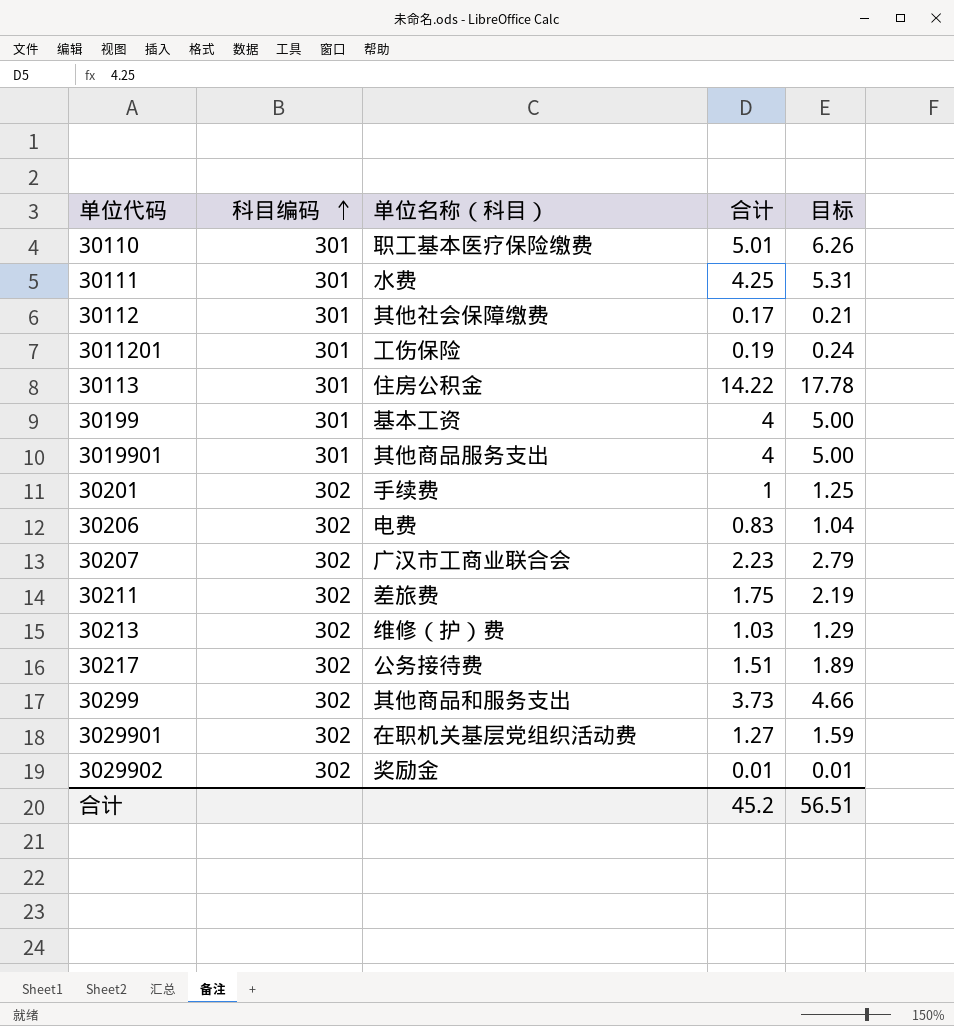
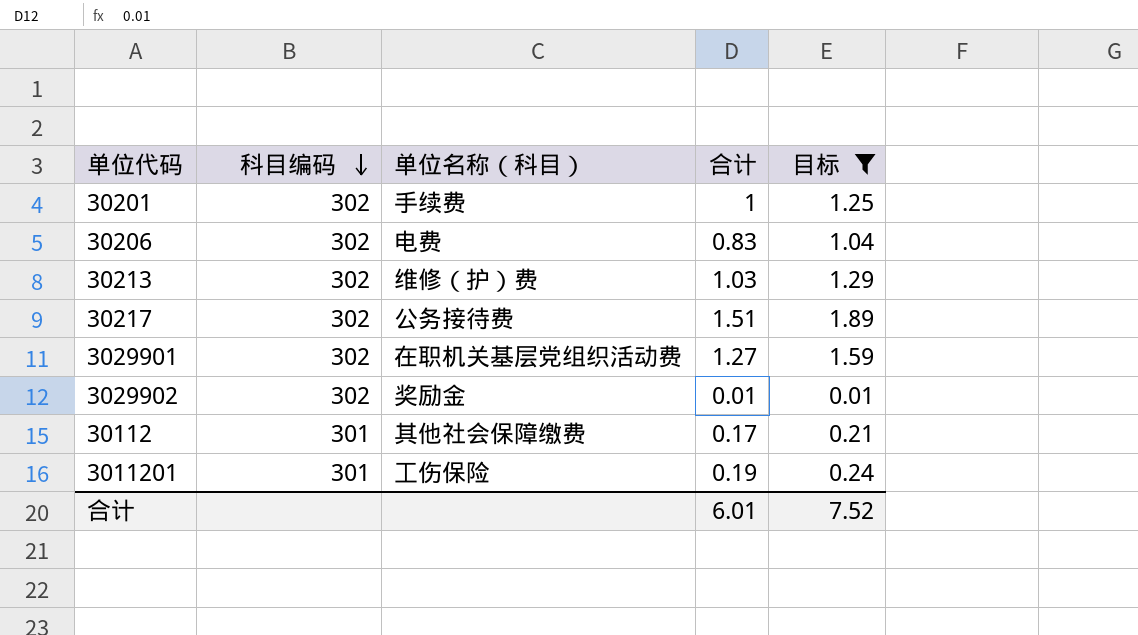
filter: none -> 目标 <= 1.89
row order: 科目编码 ascending -> 科目编码 descending
合计 | 合计: 45.2 -> 6.01
合计 | 目标: 56.51 -> 7.52

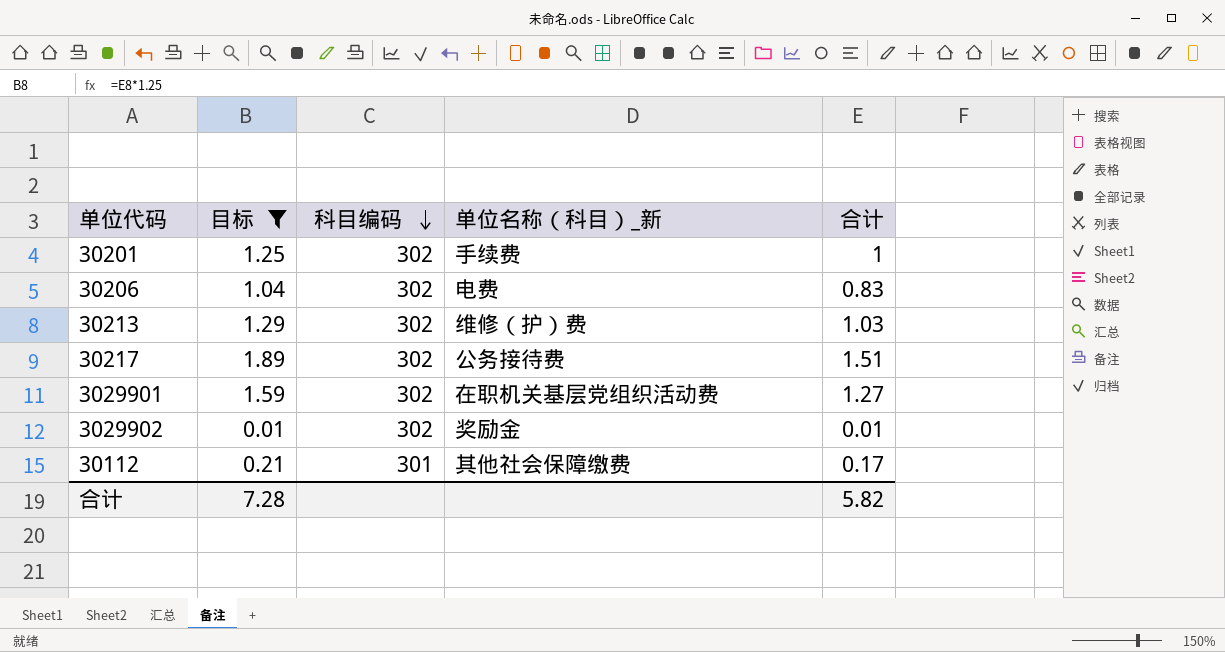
column 目标 | position: 5 -> 2
column name: 单位名称（科目） -> 单位名称（科目）_新
row 3011201: 301 | 工伤保险 | 0.19 | 0.24 -> none
合计 | 目标: 7.52 -> 7.28
合计 | 合计: 6.01 -> 5.82

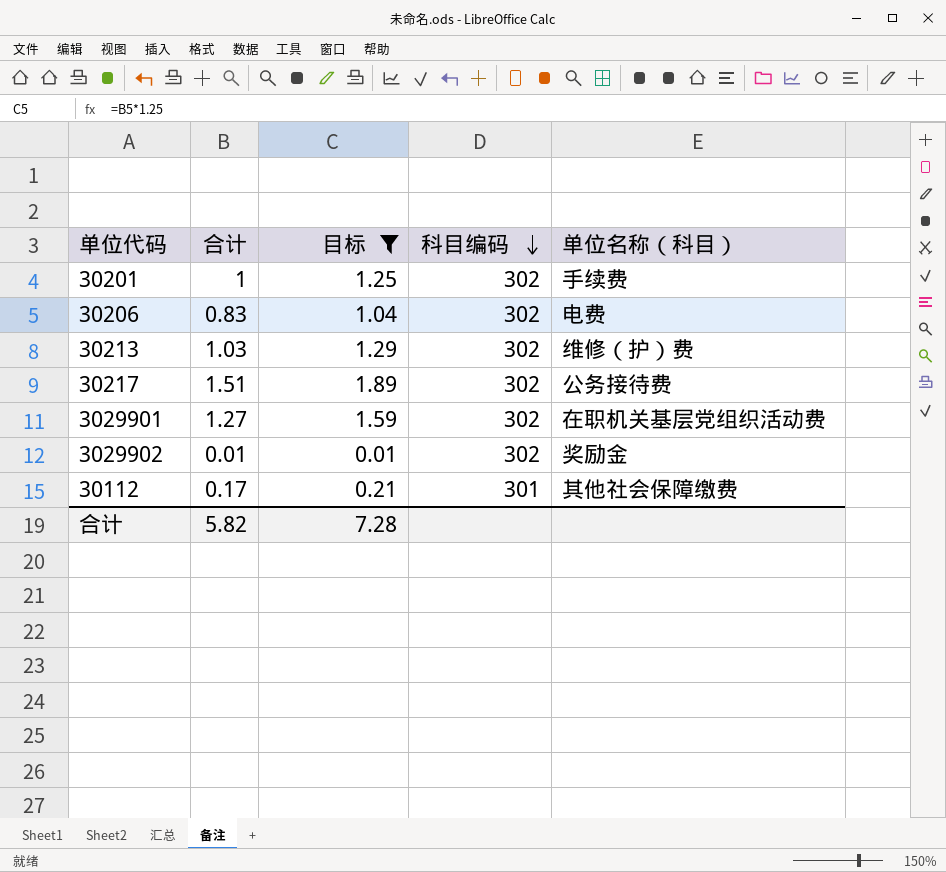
column 合计 | position: 5 -> 2
column name: 单位名称（科目）_新 -> 单位名称（科目）

